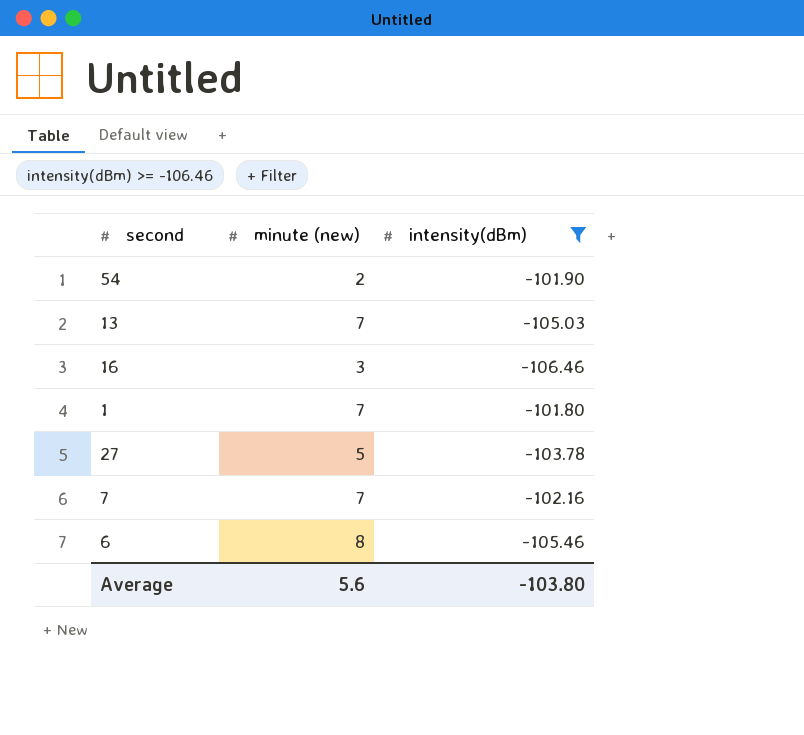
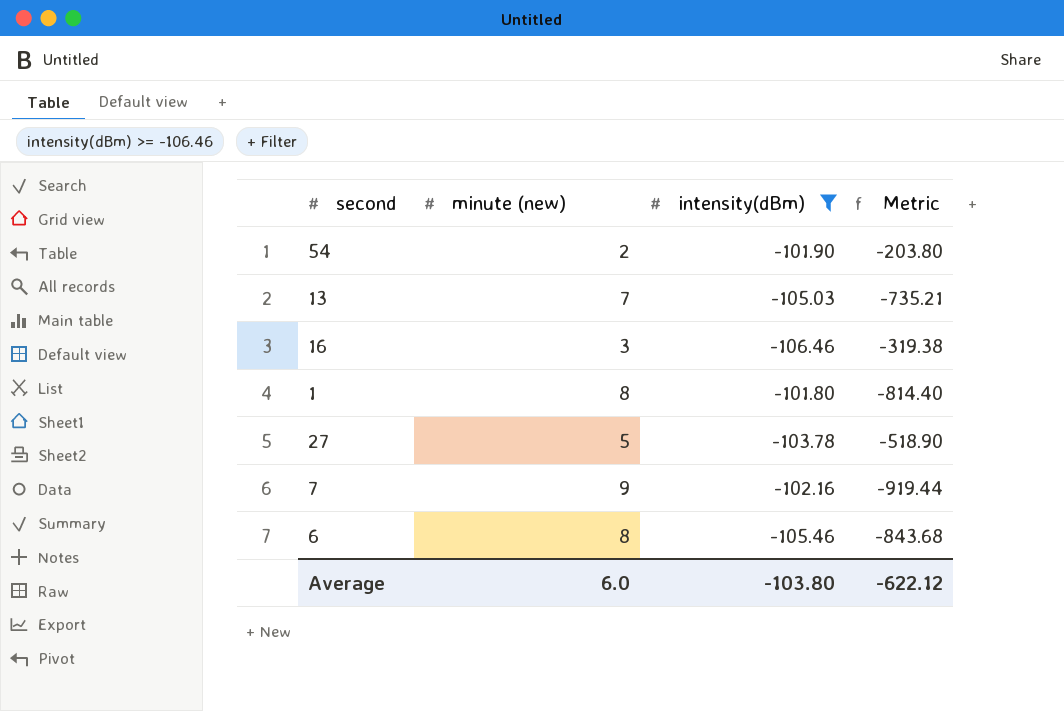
column Metric | formula: none -> [minute (new)] * [intensity(dBm)]
1 | minute (new): 7 -> 8
7 | minute (new): 7 -> 9
Average | minute (new): 5.6 -> 6.0

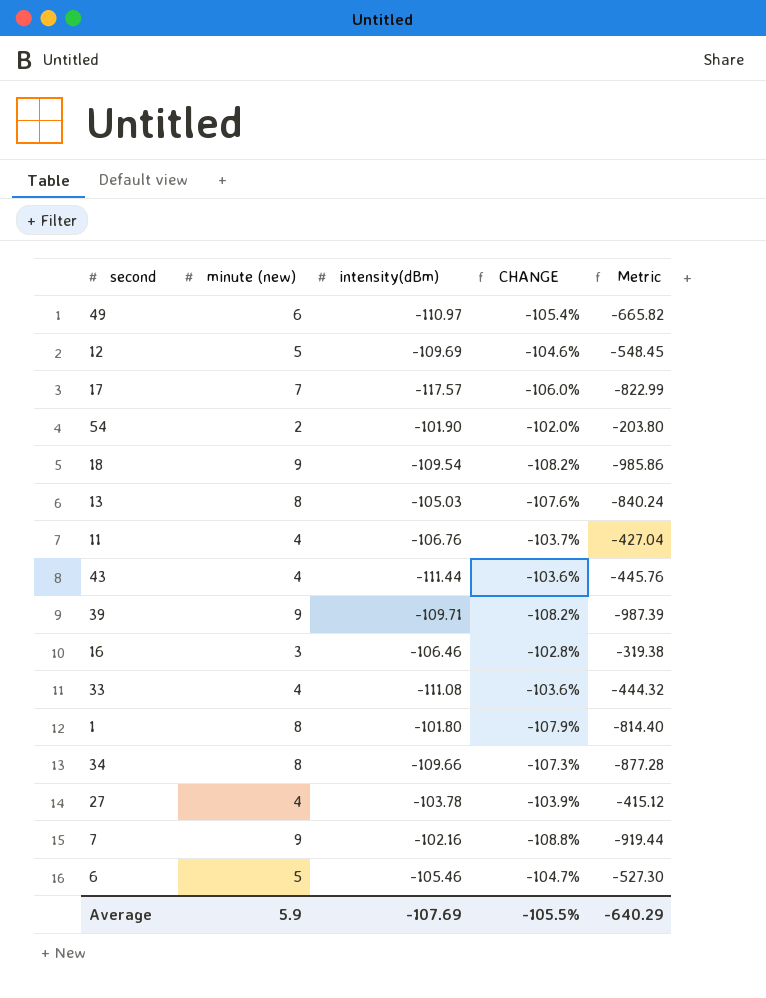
filter: intensity(dBm) >= -106.46 -> none
column CHANGE | formula: none -> ([minute (new)] - [intensity(dBm)]) / [intensity(dBm)]
13 | minute (new): 7 -> 8
13 | Metric: -735.21 -> -840.24
27 | minute (new): 5 -> 4
27 | Metric: -518.90 -> -415.12
6 | minute (new): 8 -> 5
6 | Metric: -843.68 -> -527.30
Average | minute (new): 6.0 -> 5.9
Average | intensity(dBm): -103.80 -> -107.69
Average | Metric: -622.12 -> -640.29

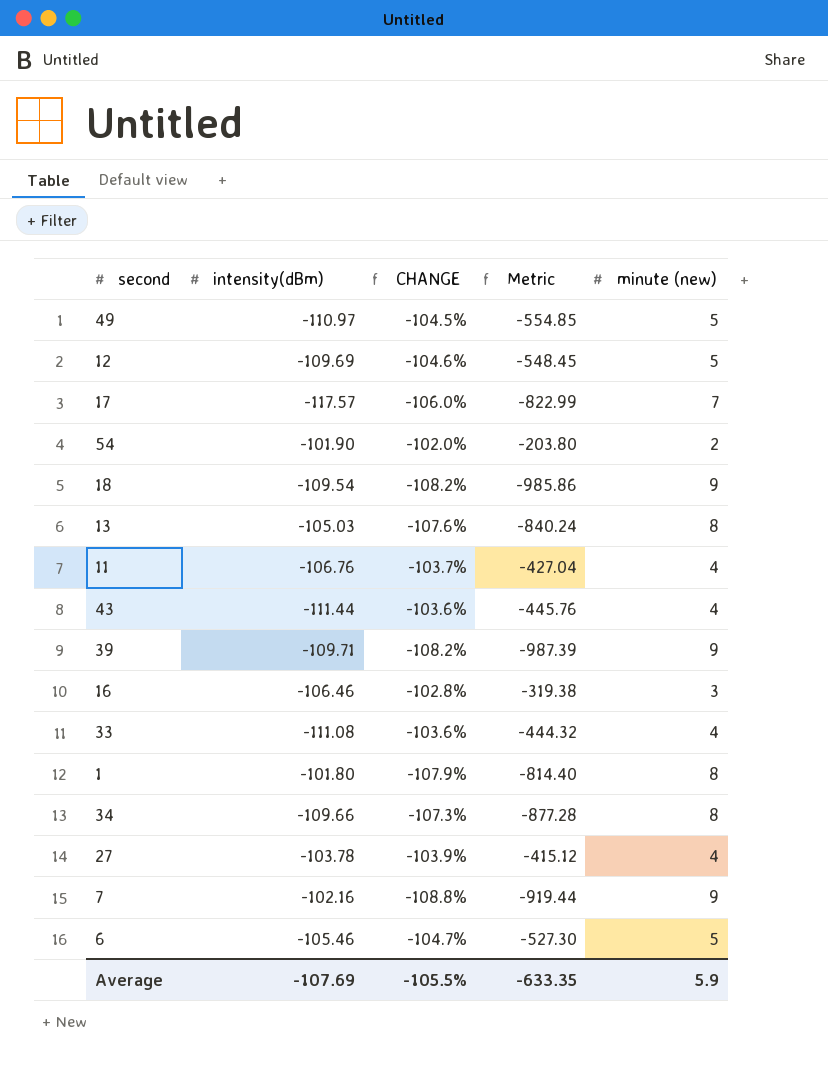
column minute (new) | position: 2 -> 5
49 | CHANGE: -105.4% -> -104.5%
49 | Metric: -665.82 -> -554.85
49 | minute (new): 6 -> 5
Average | Metric: -640.29 -> -633.35

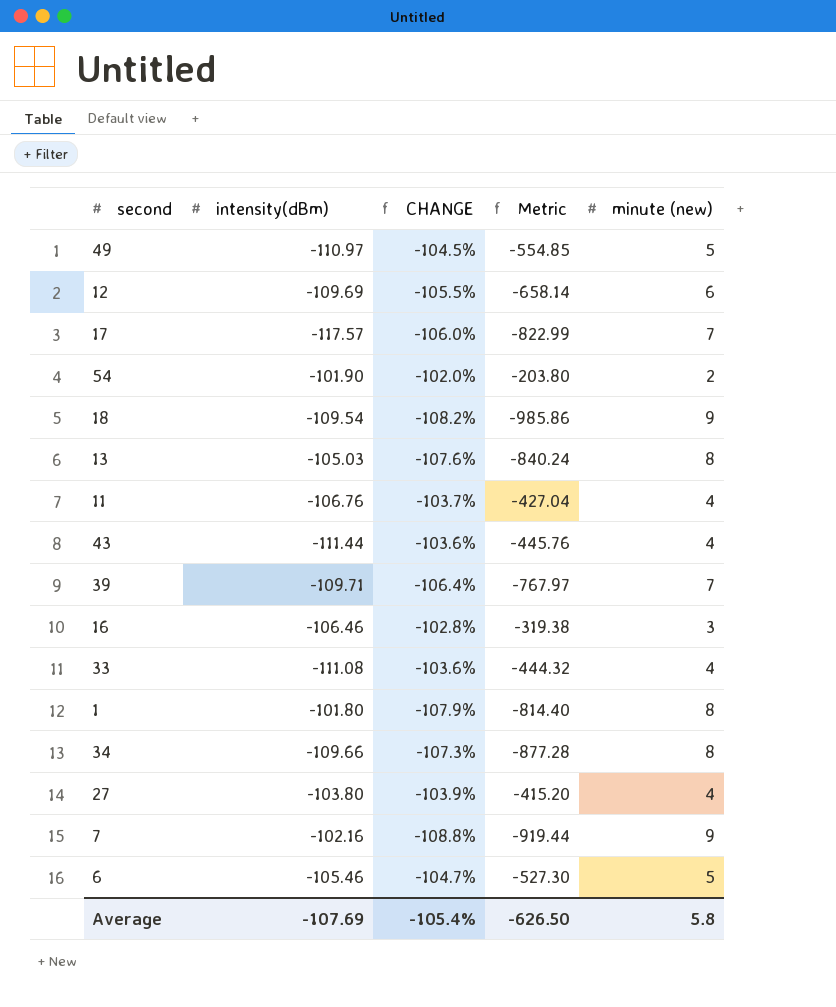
12 | CHANGE: -104.6% -> -105.5%
12 | Metric: -548.45 -> -658.14
12 | minute (new): 5 -> 6
39 | CHANGE: -108.2% -> -106.4%
39 | Metric: -987.39 -> -767.97
39 | minute (new): 9 -> 7
27 | intensity(dBm): -103.78 -> -103.80
27 | Metric: -415.12 -> -415.20
Average | CHANGE: -105.5% -> -105.4%
Average | Metric: -633.35 -> -626.50
Average | minute (new): 5.9 -> 5.8

